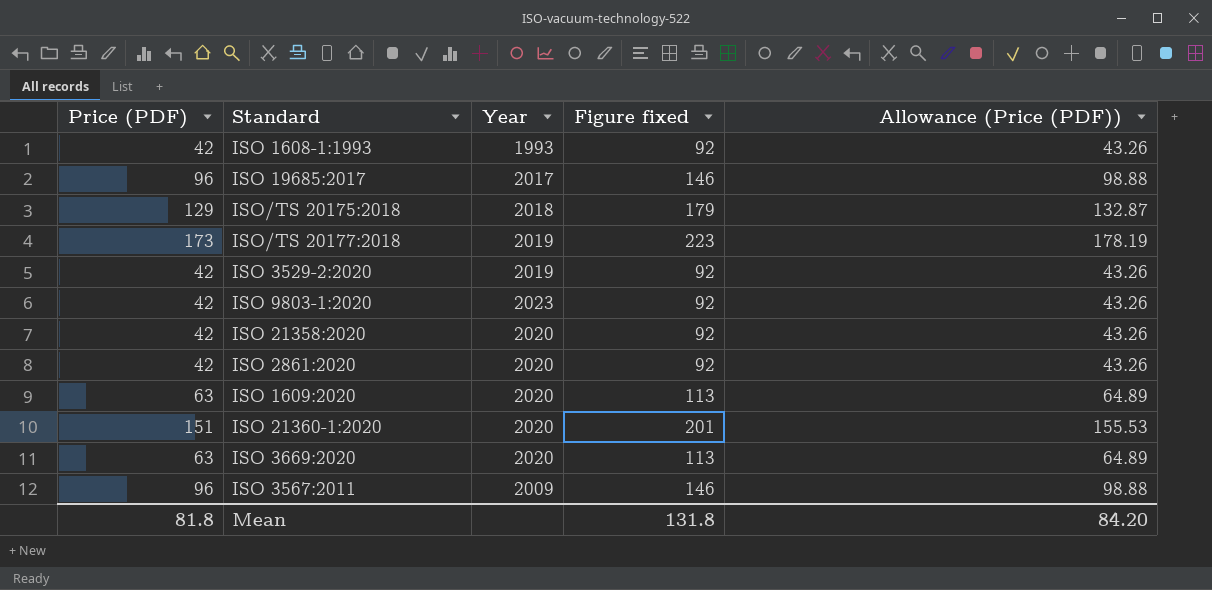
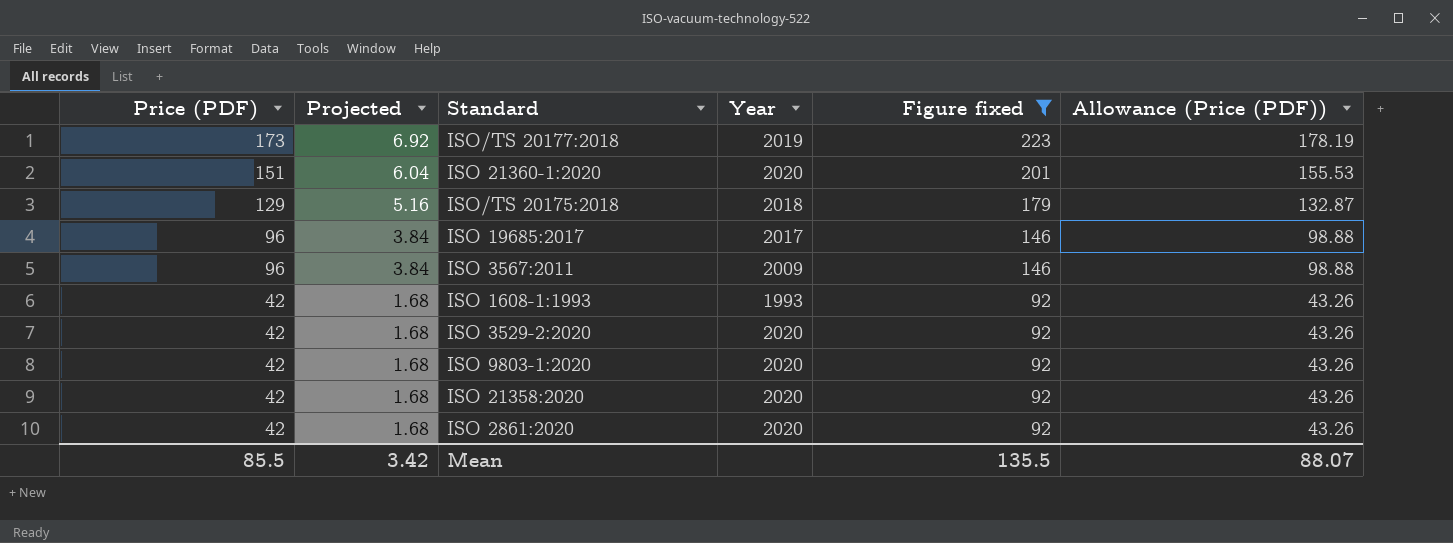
filter: none -> Figure fixed != 113
row order: none -> Price (PDF) descending
column Projected | formula: none -> [Price (PDF)] * 0.04
ISO 3529-2:2020 | Year: 2019 -> 2020
ISO 9803-1:2020 | Year: 2023 -> 2020
Mean | Price (PDF): 81.8 -> 85.5
Mean | Figure fixed: 131.8 -> 135.5
Mean | Allowance (Price (PDF)): 84.20 -> 88.07

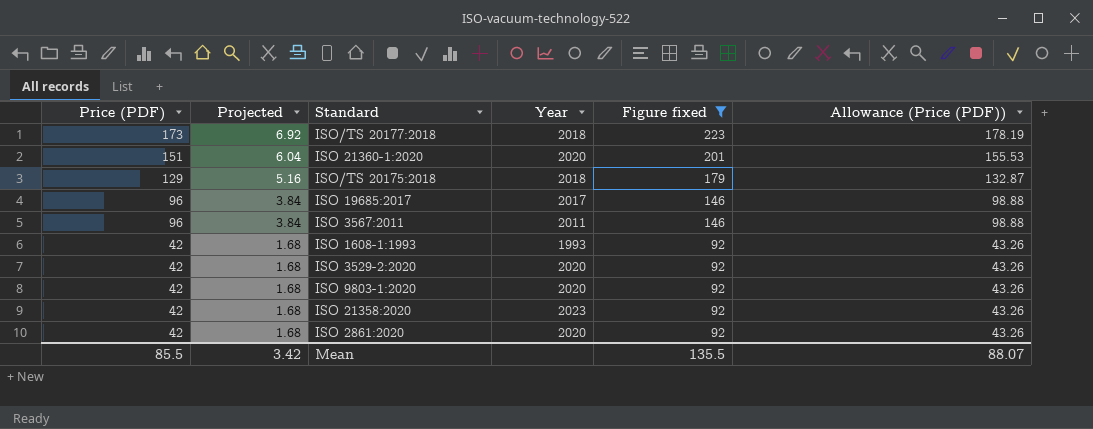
ISO/TS 20177:2018 | Year: 2019 -> 2018
ISO 3567:2011 | Year: 2009 -> 2011
ISO 21358:2020 | Year: 2020 -> 2023

